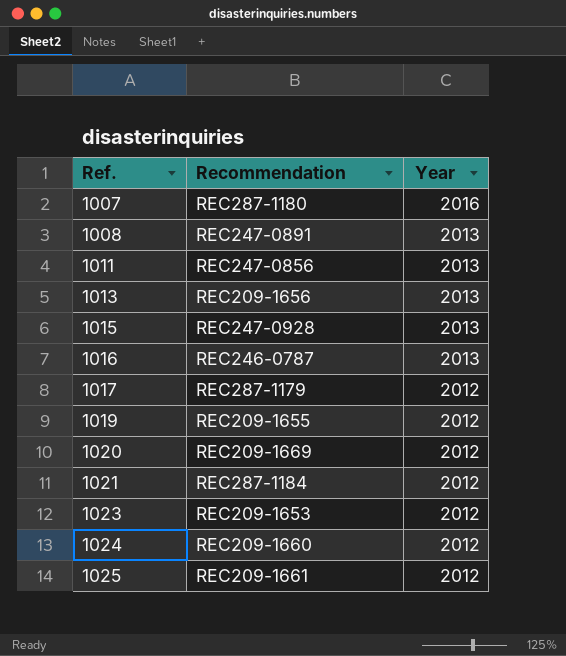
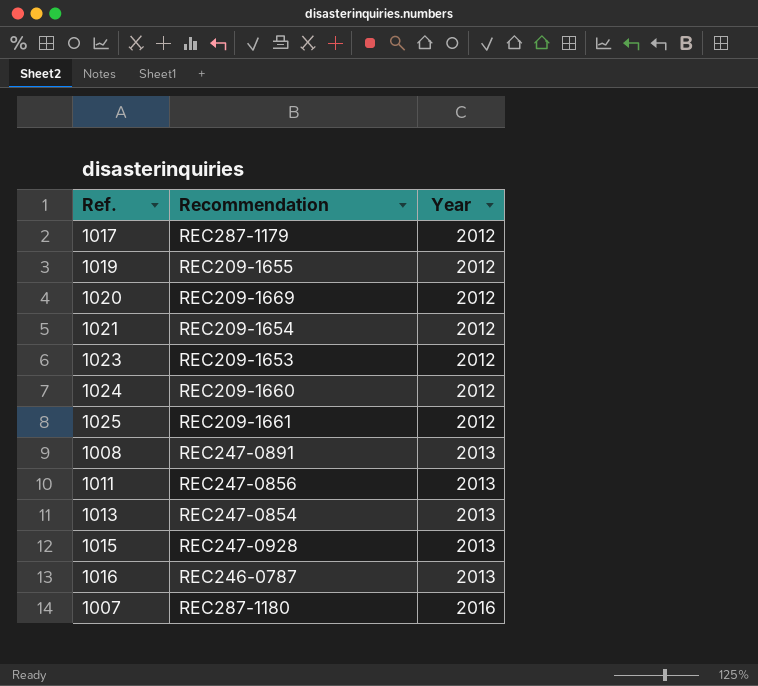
row order: Ref. ascending -> Year ascending
1021 | Recommendation: REC287-1184 -> REC209-1654
1013 | Recommendation: REC209-1656 -> REC247-0854

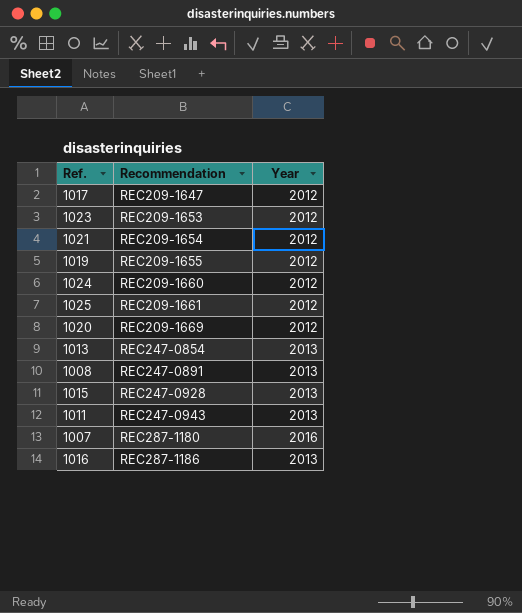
row order: Year ascending -> Recommendation ascending
1017 | Recommendation: REC287-1179 -> REC209-1647
1011 | Recommendation: REC247-0856 -> REC247-0943
1016 | Recommendation: REC246-0787 -> REC287-1186

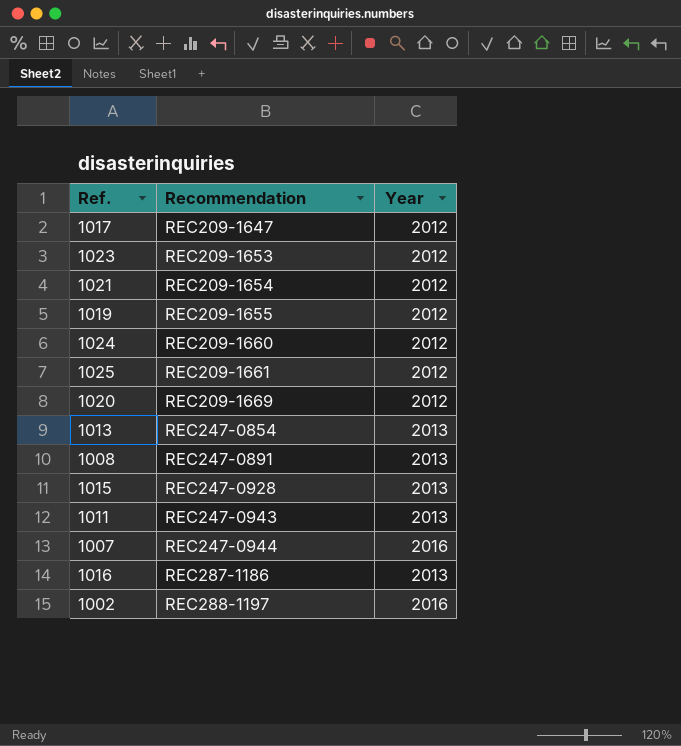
1007 | Recommendation: REC287-1180 -> REC247-0944
row 1002: none -> REC288-1197 | 2016

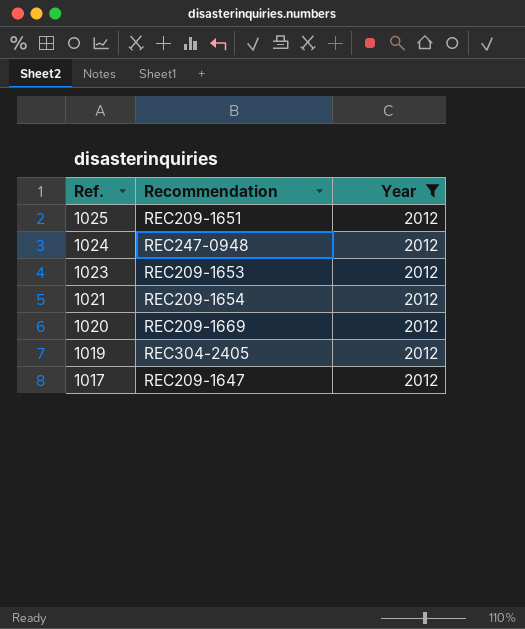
filter: none -> Year = 2012
row order: Recommendation ascending -> Ref. descending
1025 | Recommendation: REC209-1661 -> REC209-1651
1024 | Recommendation: REC209-1660 -> REC247-0948
1019 | Recommendation: REC209-1655 -> REC304-2405

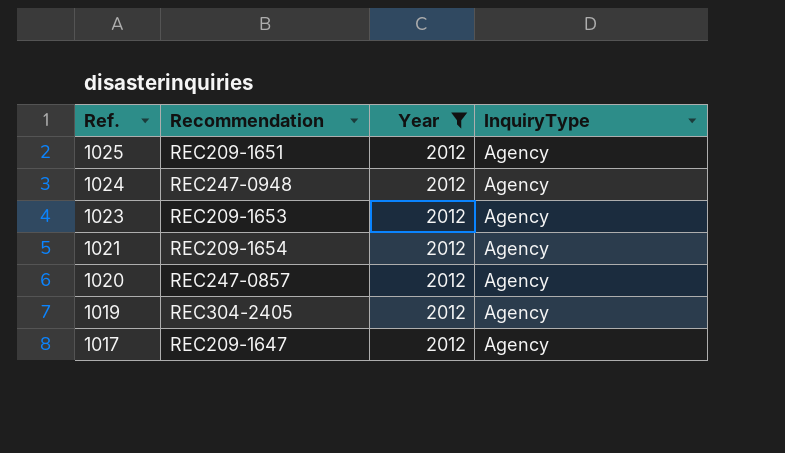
column InquiryType | position: none -> 4
1020 | Recommendation: REC209-1669 -> REC247-0857

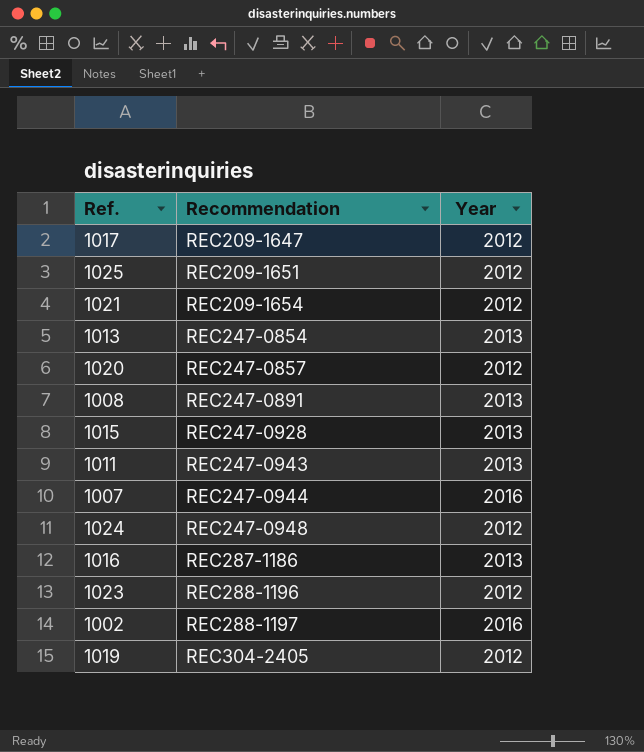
filter: Year = 2012 -> none
row order: Ref. descending -> Recommendation ascending
column InquiryType | position: 4 -> none
1023 | Recommendation: REC209-1653 -> REC288-1196

